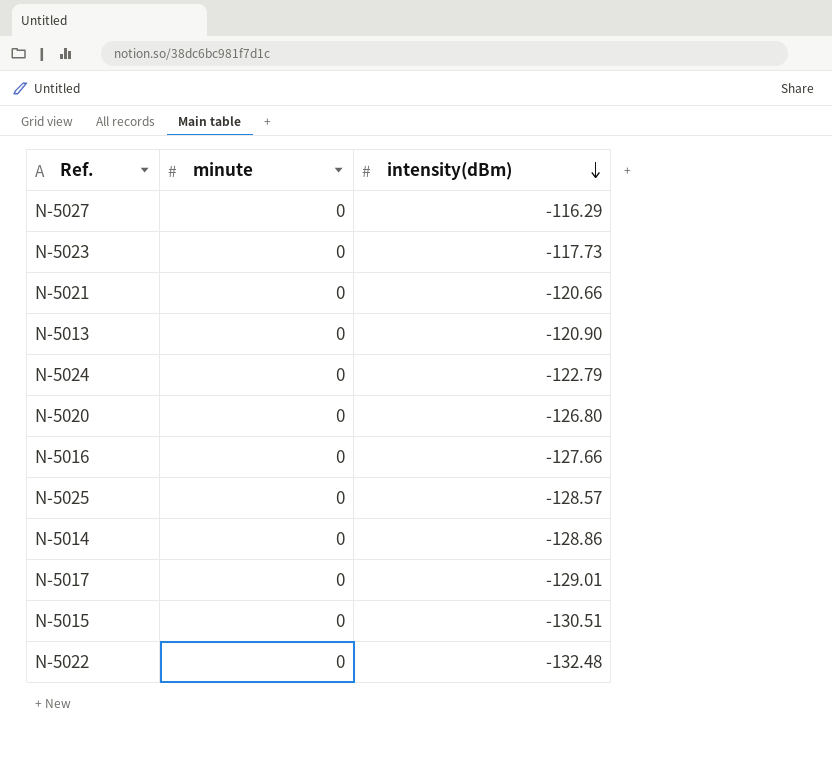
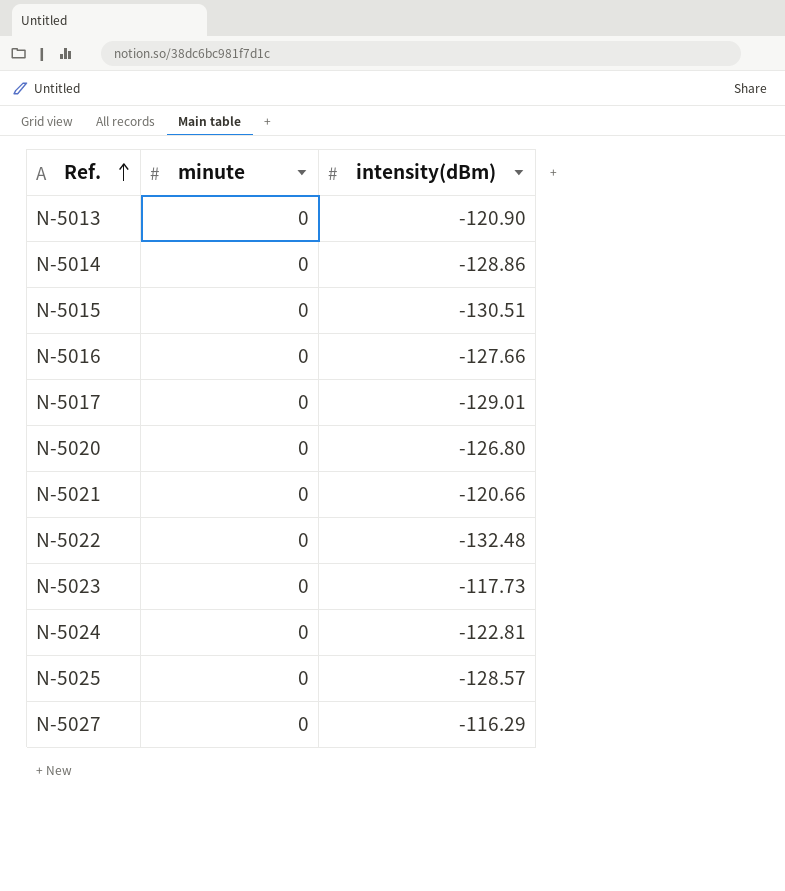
row order: intensity(dBm) descending -> Ref. ascending
N-5024 | intensity(dBm): -122.79 -> -122.81

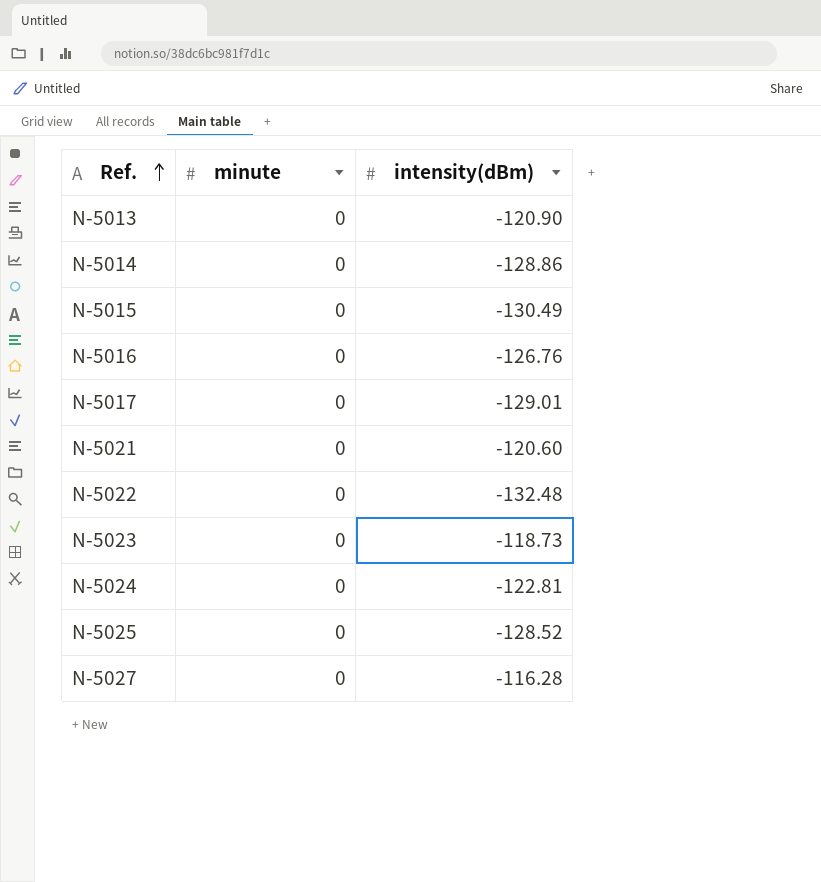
row N-5020: 0 | -126.80 -> none
N-5015 | intensity(dBm): -130.51 -> -130.49
N-5016 | intensity(dBm): -127.66 -> -126.76
N-5021 | intensity(dBm): -120.66 -> -120.60
N-5023 | intensity(dBm): -117.73 -> -118.73
N-5025 | intensity(dBm): -128.57 -> -128.52
N-5027 | intensity(dBm): -116.29 -> -116.28

